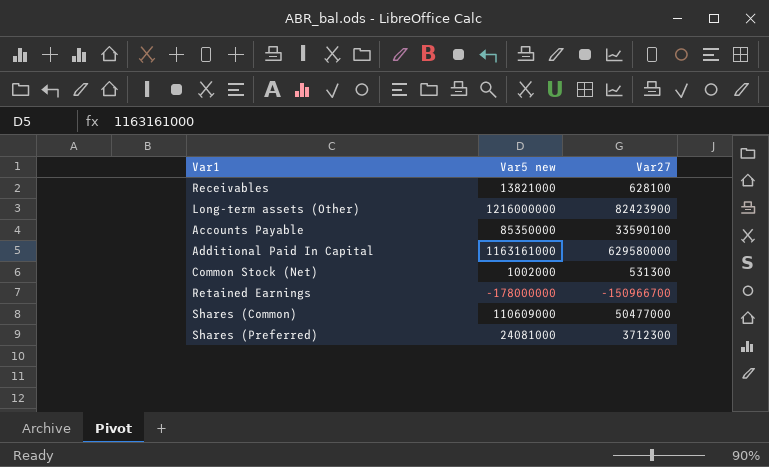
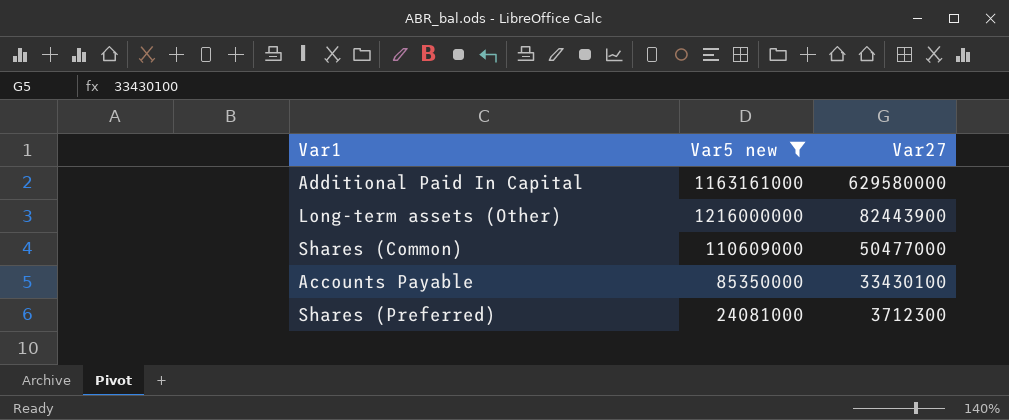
filter: none -> Var5 new >= 24081000
row order: none -> Var27 descending
Long-term assets (Other) | Var27: 82423900 -> 82443900
Accounts Payable | Var27: 33590100 -> 33430100

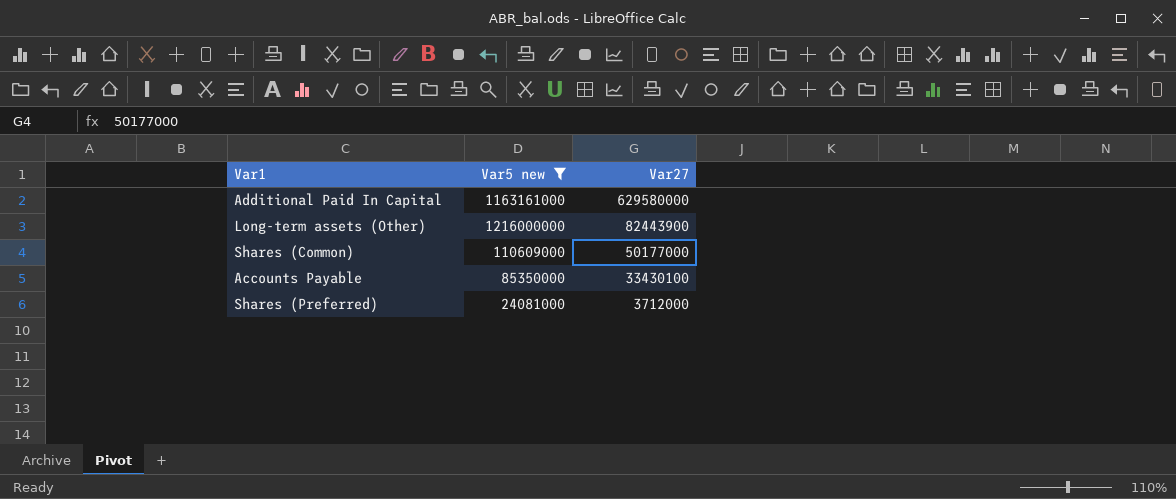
Shares (Common) | Var27: 50477000 -> 50177000
Shares (Preferred) | Var27: 3712300 -> 3712000

